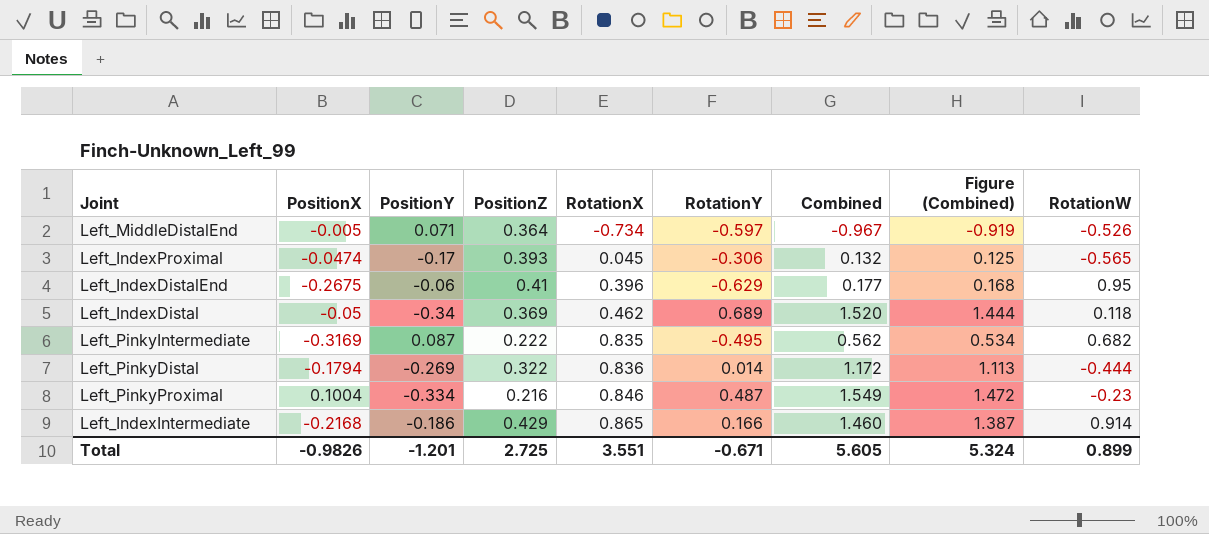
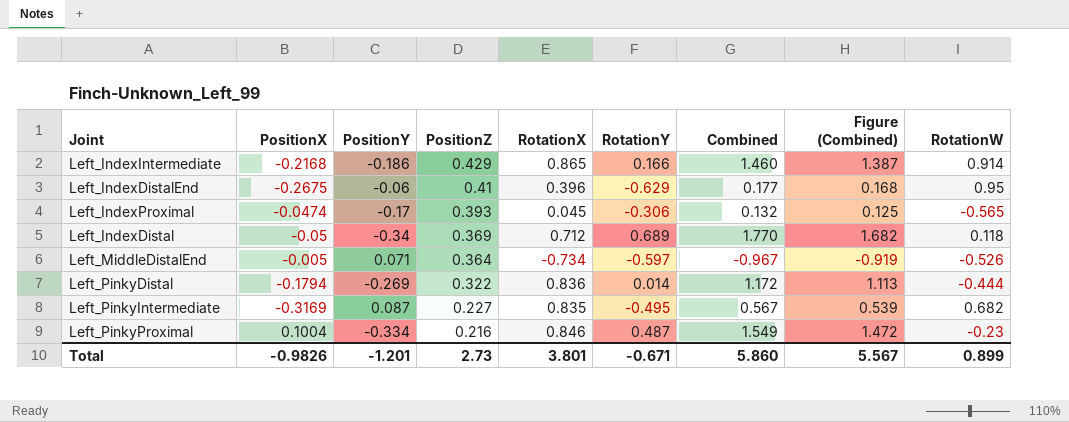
row order: RotationX ascending -> PositionZ descending
Left_IndexDistal | RotationX: 0.462 -> 0.712
Left_IndexDistal | Combined: 1.520 -> 1.770
Left_IndexDistal | Figure (Combined): 1.444 -> 1.682
Left_PinkyIntermediate | PositionZ: 0.222 -> 0.227
Left_PinkyIntermediate | Combined: 0.562 -> 0.567
Left_PinkyIntermediate | Figure (Combined): 0.534 -> 0.539
Total | PositionZ: 2.725 -> 2.73
Total | RotationX: 3.551 -> 3.801
Total | Combined: 5.605 -> 5.860
Total | Figure (Combined): 5.324 -> 5.567

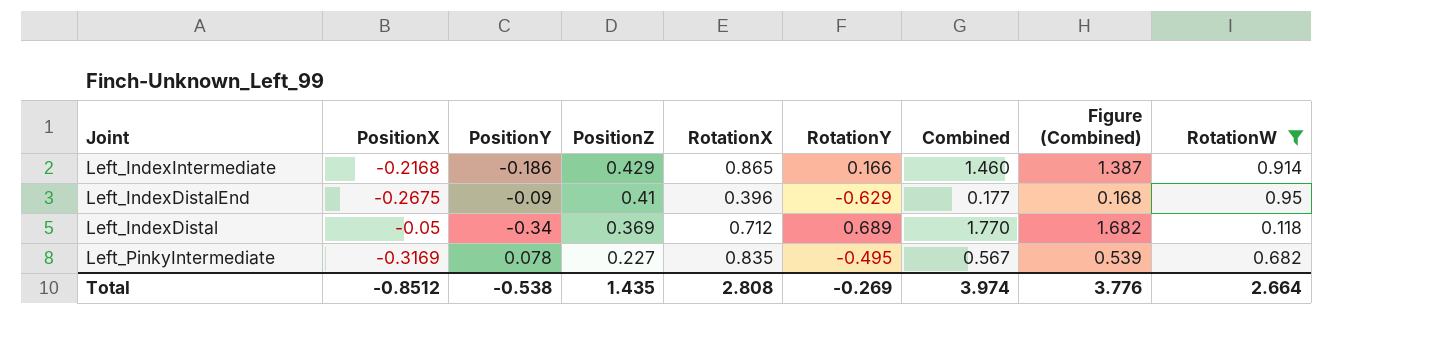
filter: none -> RotationW >= 0.118
Left_IndexDistalEnd | PositionY: -0.06 -> -0.09
Left_PinkyIntermediate | PositionY: 0.087 -> 0.078
Total | PositionX: -0.9826 -> -0.8512
Total | PositionY: -1.201 -> -0.538
Total | PositionZ: 2.73 -> 1.435
Total | RotationX: 3.801 -> 2.808
Total | RotationY: -0.671 -> -0.269
Total | Combined: 5.860 -> 3.974
Total | Figure (Combined): 5.567 -> 3.776
Total | RotationW: 0.899 -> 2.664

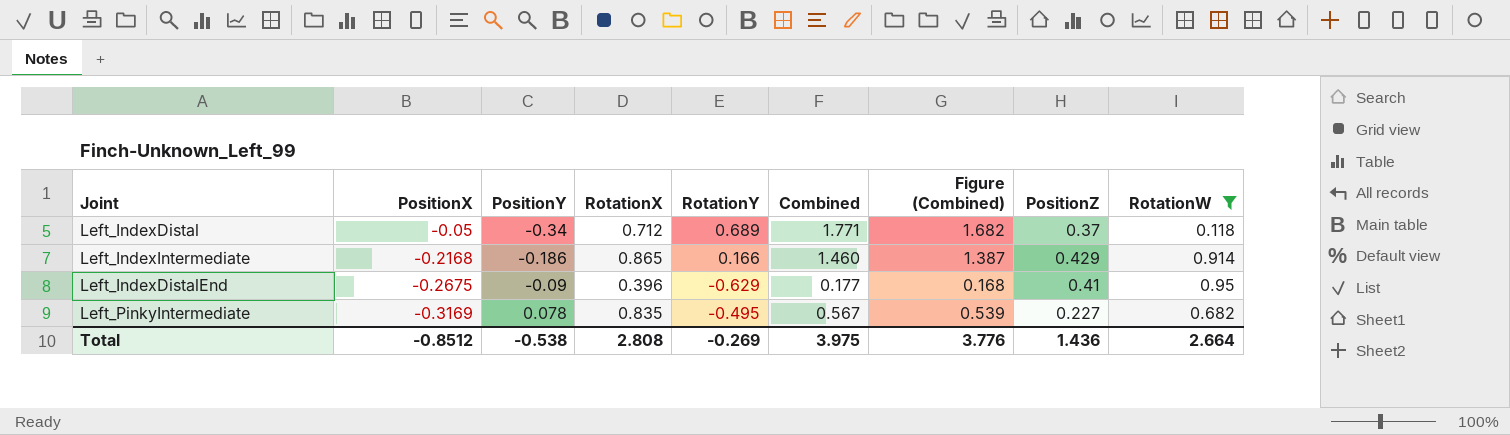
row order: PositionZ descending -> PositionX descending
column PositionZ | position: 4 -> 8
Left_IndexDistal | Combined: 1.770 -> 1.771
Left_IndexDistal | PositionZ: 0.369 -> 0.37
Total | Combined: 3.974 -> 3.975
Total | PositionZ: 1.435 -> 1.436

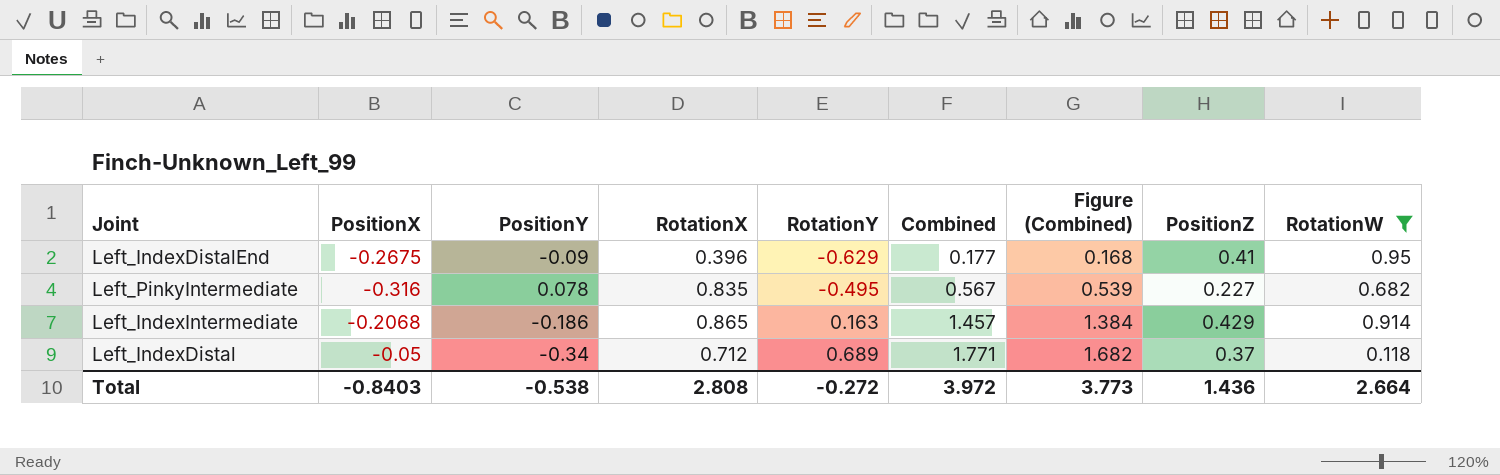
row order: PositionX descending -> RotationY ascending
Left_PinkyIntermediate | PositionX: -0.3169 -> -0.316
Left_IndexIntermediate | PositionX: -0.2168 -> -0.2068
Left_IndexIntermediate | RotationY: 0.166 -> 0.163
Left_IndexIntermediate | Combined: 1.460 -> 1.457
Left_IndexIntermediate | Figure (Combined): 1.387 -> 1.384
Total | PositionX: -0.8512 -> -0.8403
Total | RotationY: -0.269 -> -0.272
Total | Combined: 3.975 -> 3.972
Total | Figure (Combined): 3.776 -> 3.773

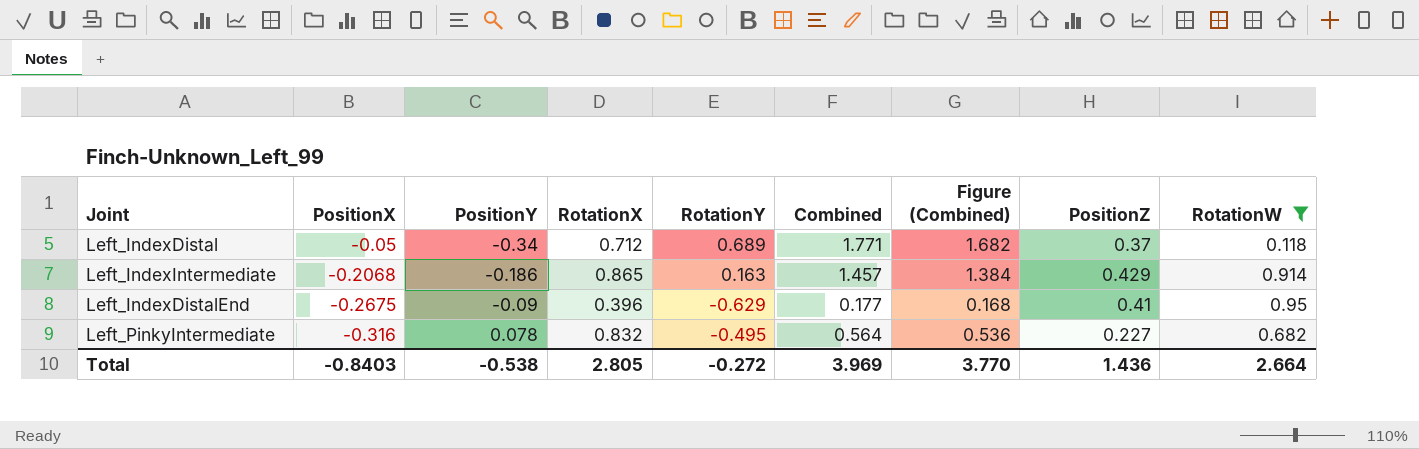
row order: RotationY ascending -> PositionX descending
Left_PinkyIntermediate | RotationX: 0.835 -> 0.832
Left_PinkyIntermediate | Combined: 0.567 -> 0.564
Left_PinkyIntermediate | Figure (Combined): 0.539 -> 0.536
Total | RotationX: 2.808 -> 2.805
Total | Combined: 3.972 -> 3.969
Total | Figure (Combined): 3.773 -> 3.770

